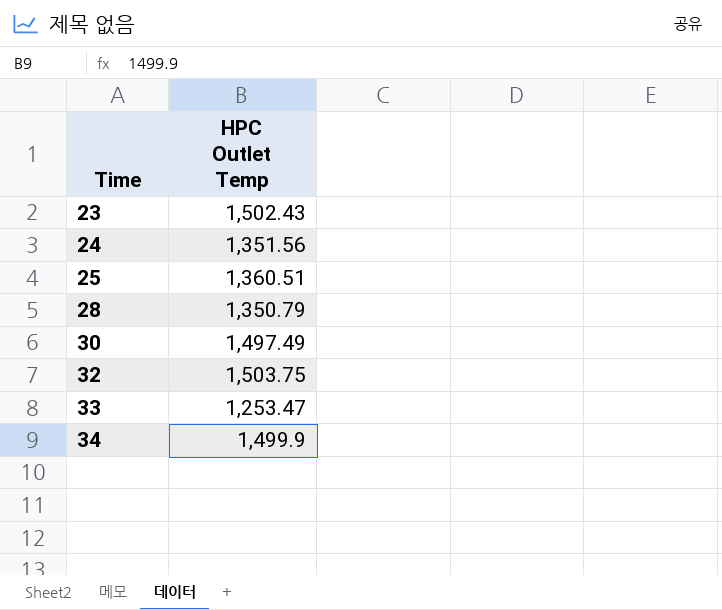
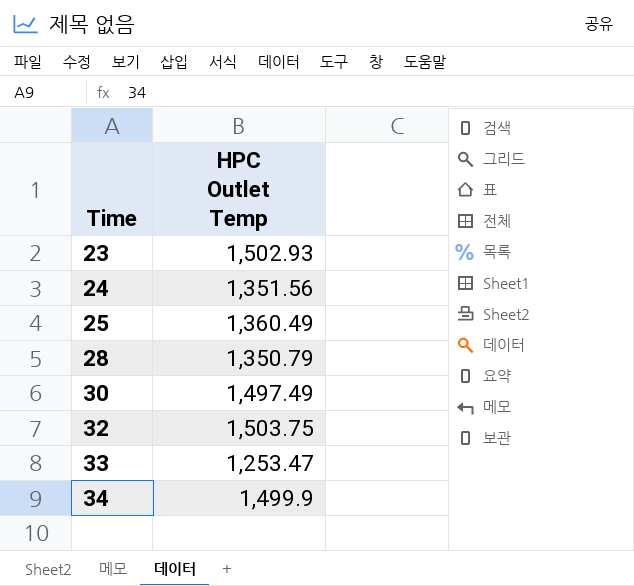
23 | HPC Outlet Temp: 1,502.43 -> 1,502.93
25 | HPC Outlet Temp: 1,360.51 -> 1,360.49

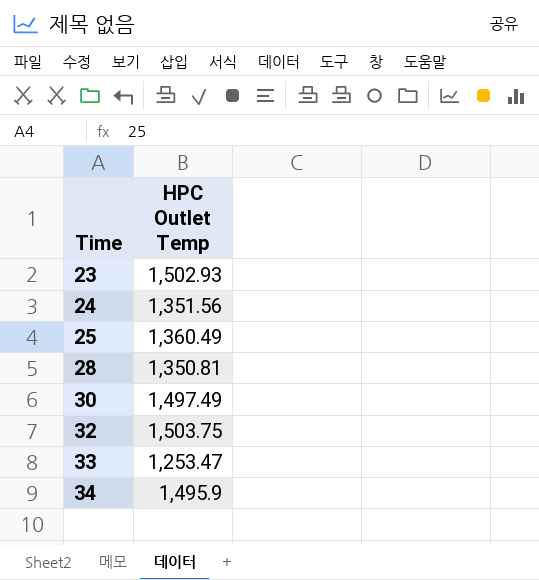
28 | HPC Outlet Temp: 1,350.79 -> 1,350.81
34 | HPC Outlet Temp: 1,499.9 -> 1,495.9

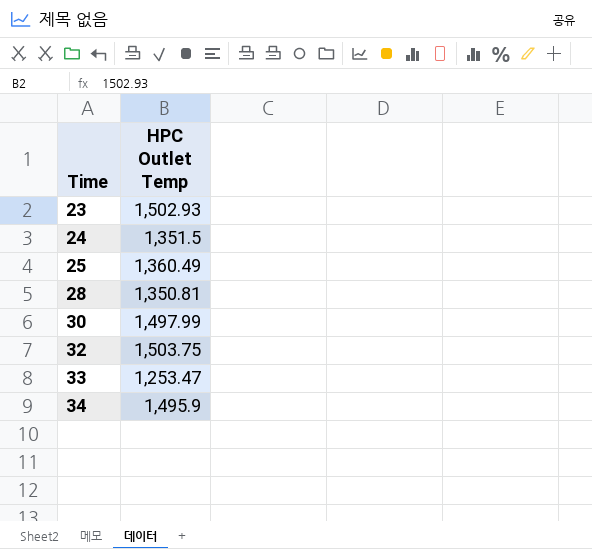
24 | HPC Outlet Temp: 1,351.56 -> 1,351.5
30 | HPC Outlet Temp: 1,497.49 -> 1,497.99

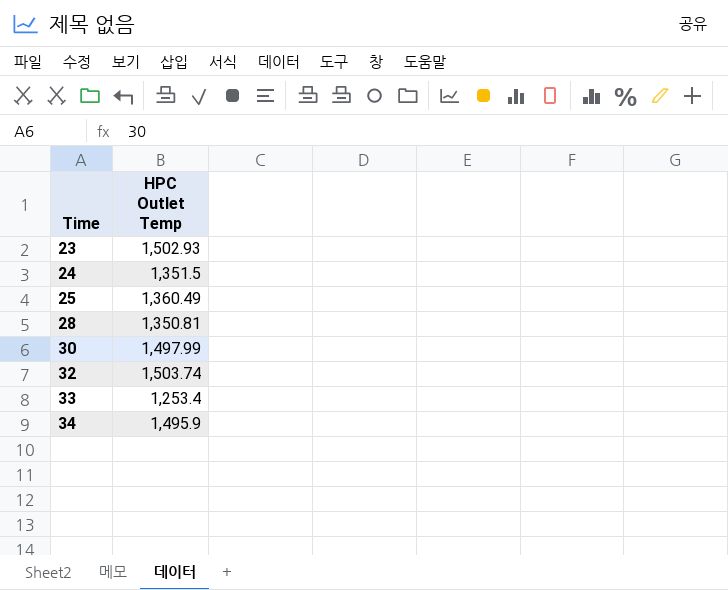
32 | HPC Outlet Temp: 1,503.75 -> 1,503.74
33 | HPC Outlet Temp: 1,253.47 -> 1,253.4

